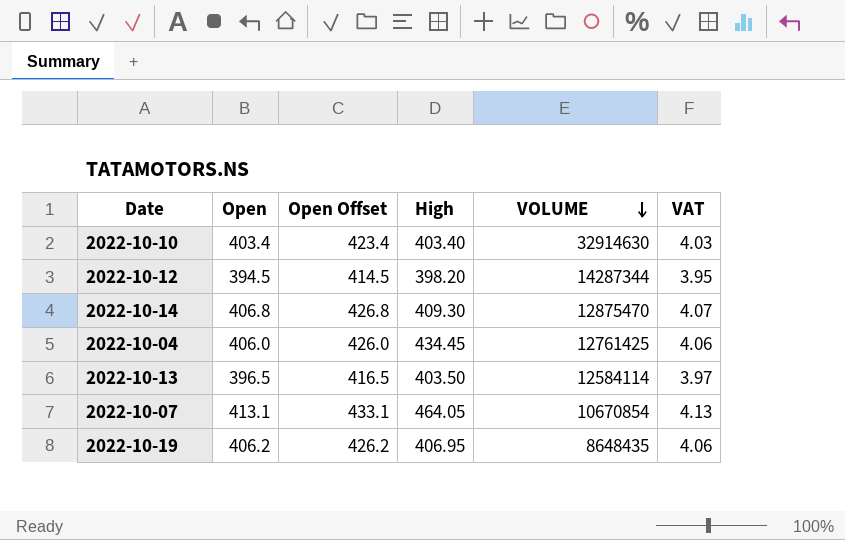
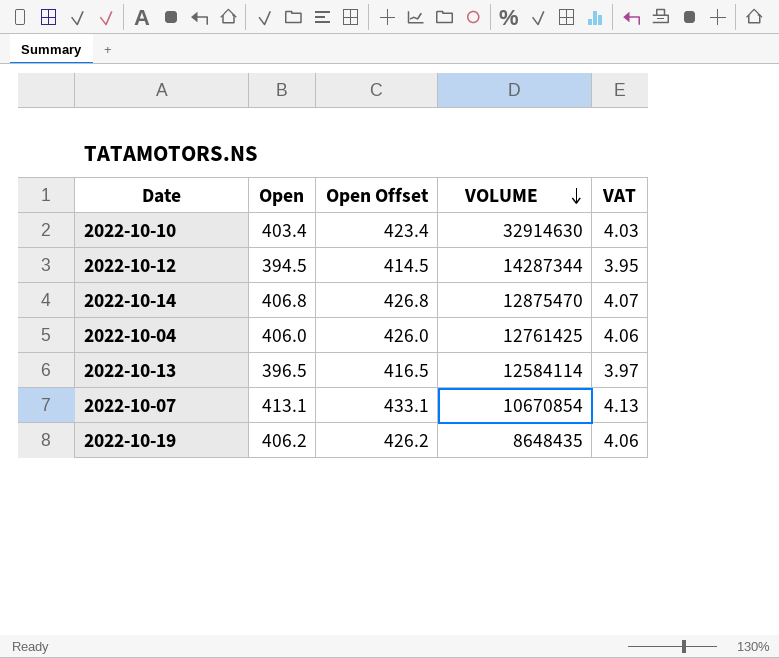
column High | position: 4 -> none

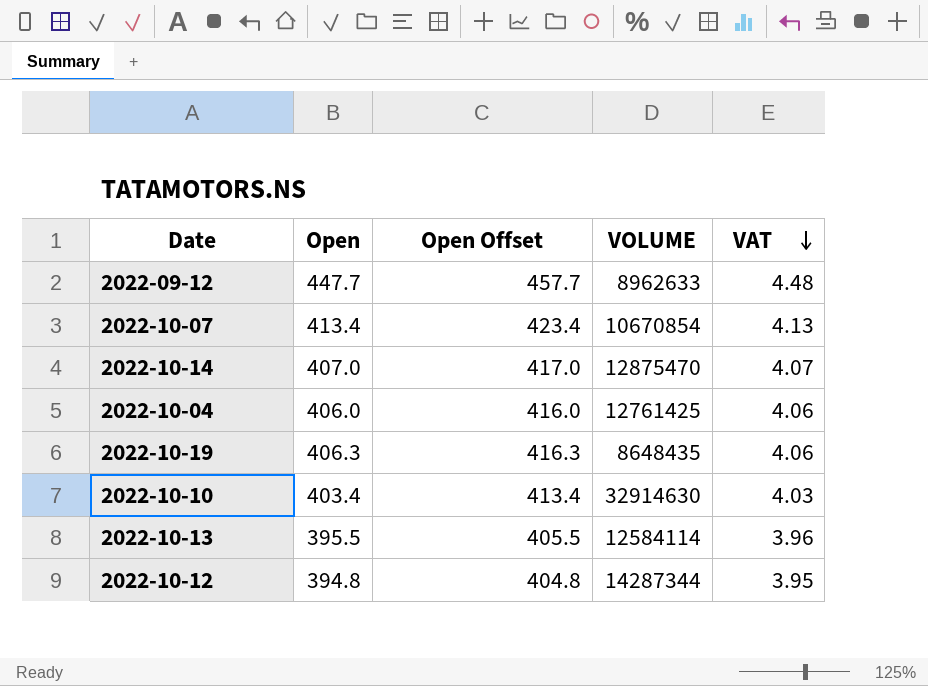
row order: VOLUME descending -> VAT descending
column Open Offset | formula: [Open] + 20 -> [Open] + 10
row 2022-09-12: none -> 447.7 | 457.7 | 8962633 | 4.48
2022-10-07 | Open: 413.1 -> 413.4
2022-10-14 | Open: 406.8 -> 407.0
2022-10-19 | Open: 406.2 -> 406.3
2022-10-13 | Open: 396.5 -> 395.5
2022-10-13 | VAT: 3.97 -> 3.96
2022-10-12 | Open: 394.5 -> 394.8

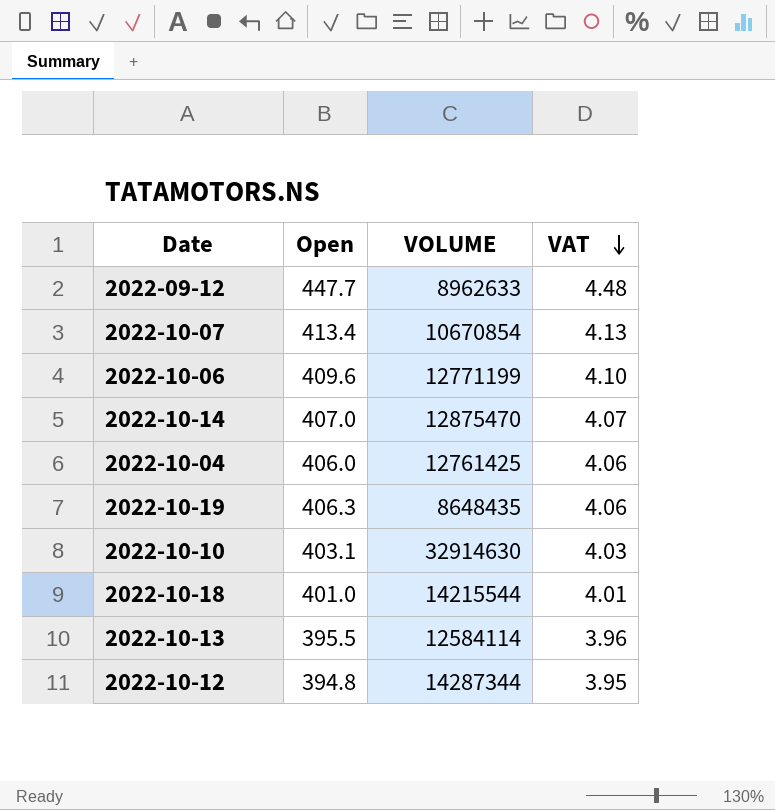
column Open Offset | formula: [Open] + 10 -> none
row 2022-10-06: none -> 409.6 | 12771199 | 4.10
2022-10-10 | Open: 403.4 -> 403.1
row 2022-10-18: none -> 401.0 | 14215544 | 4.01

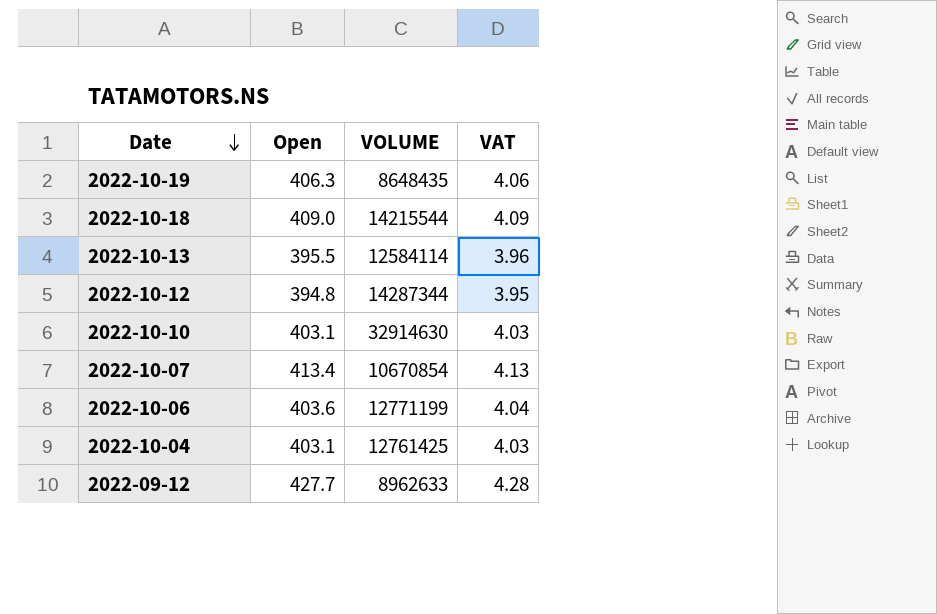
row order: VAT descending -> Date descending
row 2022-10-14: 407.0 | 12875470 | 4.07 -> none
2022-10-18 | Open: 401.0 -> 409.0
2022-10-18 | VAT: 4.01 -> 4.09
2022-10-06 | Open: 409.6 -> 403.6
2022-10-06 | VAT: 4.10 -> 4.04
2022-10-04 | Open: 406.0 -> 403.1
2022-10-04 | VAT: 4.06 -> 4.03
2022-09-12 | Open: 447.7 -> 427.7
2022-09-12 | VAT: 4.48 -> 4.28

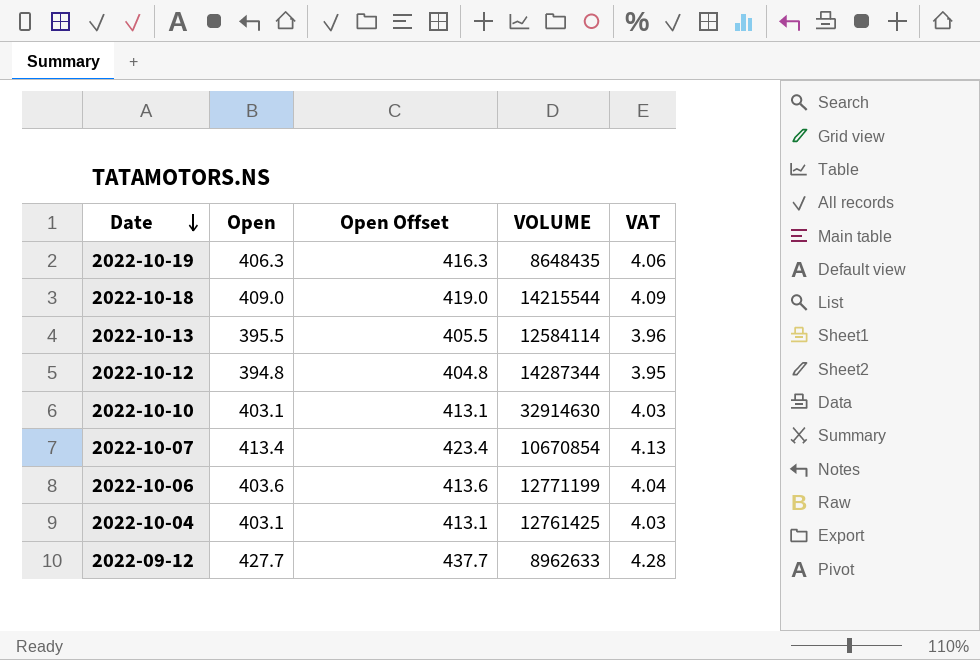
column Open Offset | formula: none -> [Open] + 10

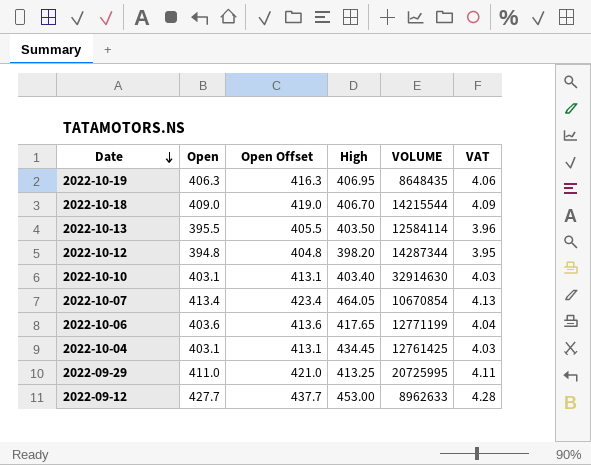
column High | position: none -> 4
row 2022-09-29: none -> 411.0 | 421.0 | 413.25 | 20725995 | 4.11

